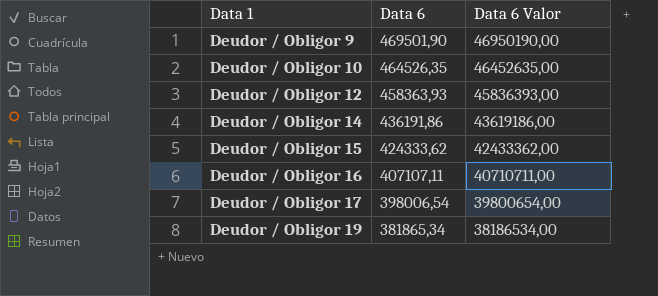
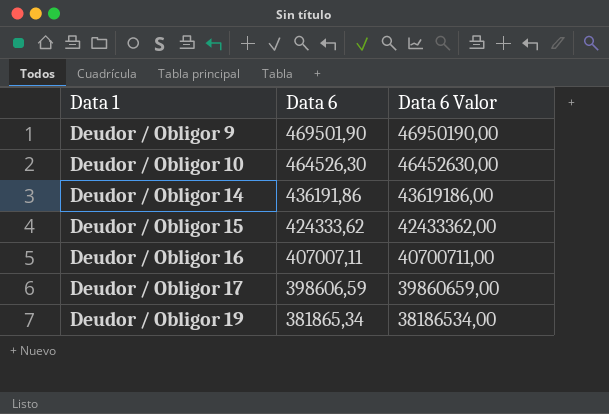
row Deudor / Obligor 12: 458363,93 | 45836393,00 -> none
Deudor / Obligor 10 | Data 6: 464526,35 -> 464526,30
Deudor / Obligor 10 | Data 6 Valor: 46452635,00 -> 46452630,00
Deudor / Obligor 16 | Data 6: 407107,11 -> 407007,11
Deudor / Obligor 16 | Data 6 Valor: 40710711,00 -> 40700711,00
Deudor / Obligor 17 | Data 6: 398006,54 -> 398606,59
Deudor / Obligor 17 | Data 6 Valor: 39800654,00 -> 39860659,00

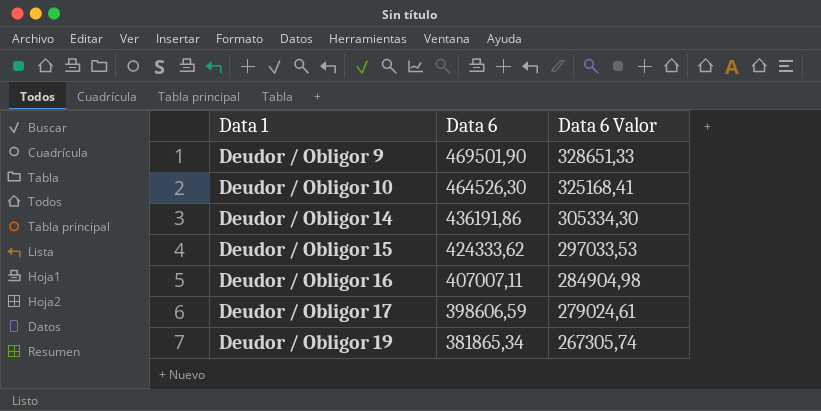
column Data 6 Valor | formula: [Data 6] * 100 -> [Data 6] * 0,7

